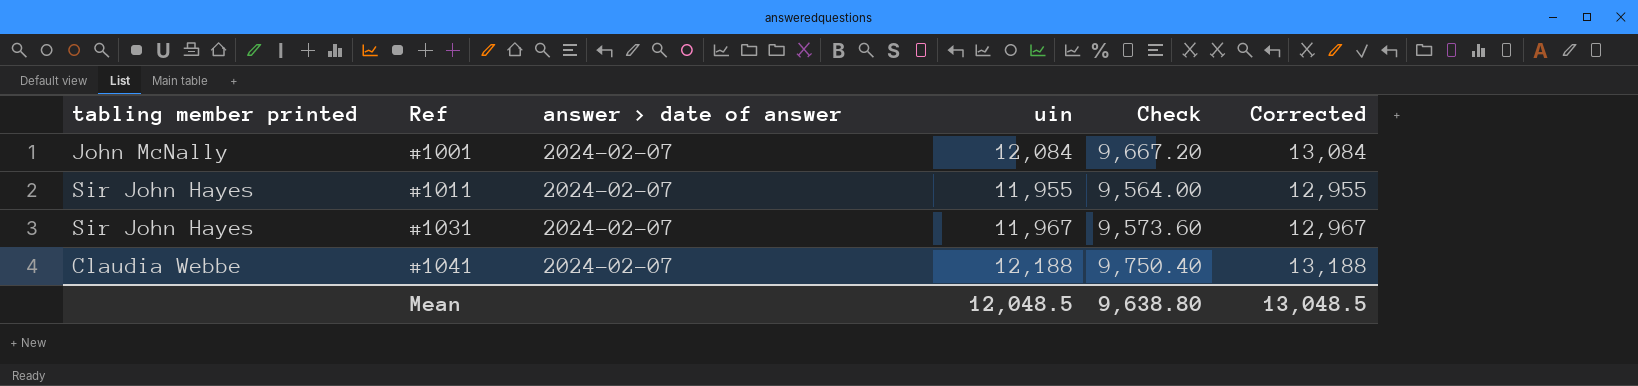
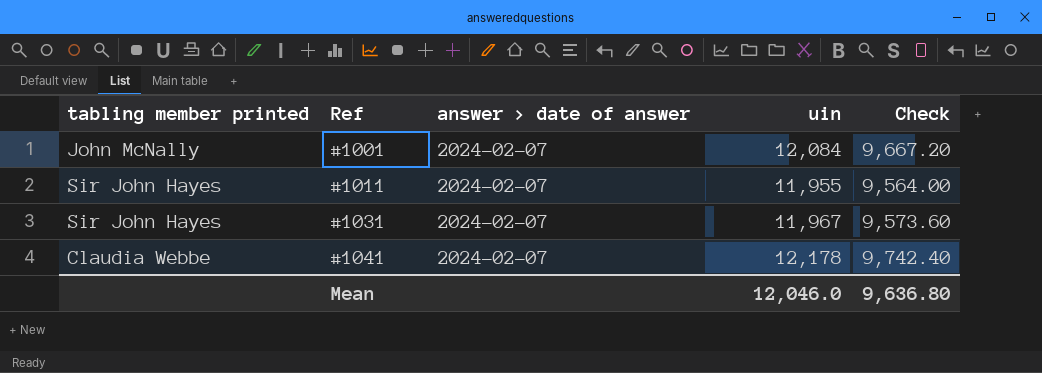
column Corrected | formula: [uin] + 1000 -> none
#1041 | uin: 12,188 -> 12,178
#1041 | Check: 9,750.40 -> 9,742.40
Mean | uin: 12,048.5 -> 12,046.0
Mean | Check: 9,638.80 -> 9,636.80

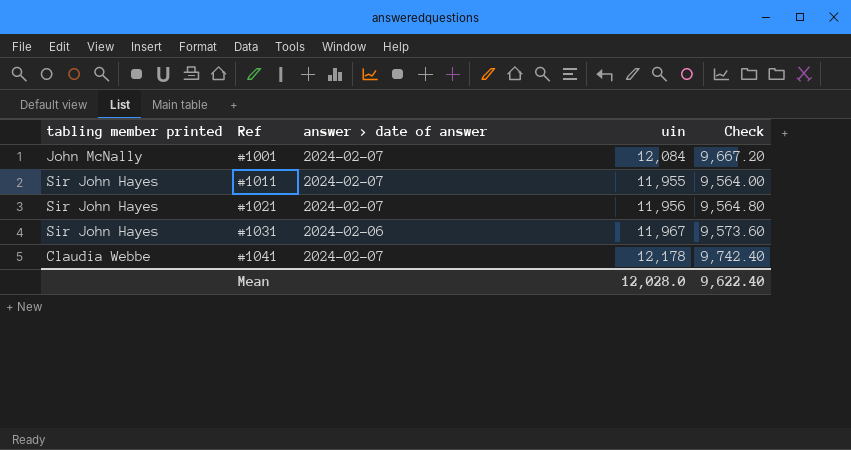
row #1021: none -> Sir John Hayes | 2024-02-07 | 11,956 | 9,564.80
#1031 | answer > date of answer: 2024-02-07 -> 2024-02-06
Mean | uin: 12,046.0 -> 12,028.0
Mean | Check: 9,636.80 -> 9,622.40

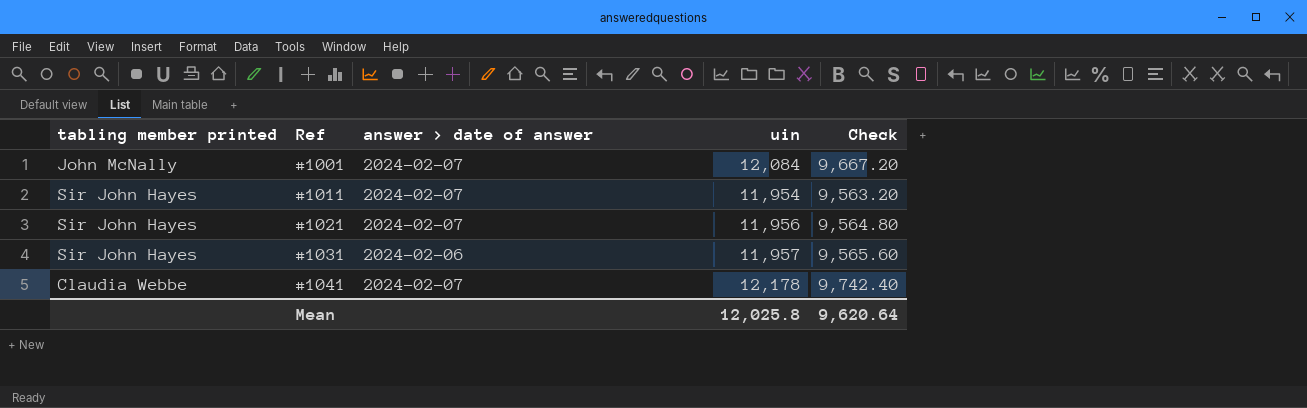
#1011 | uin: 11,955 -> 11,954
#1011 | Check: 9,564.00 -> 9,563.20
#1031 | uin: 11,967 -> 11,957
#1031 | Check: 9,573.60 -> 9,565.60
Mean | uin: 12,028.0 -> 12,025.8
Mean | Check: 9,622.40 -> 9,620.64

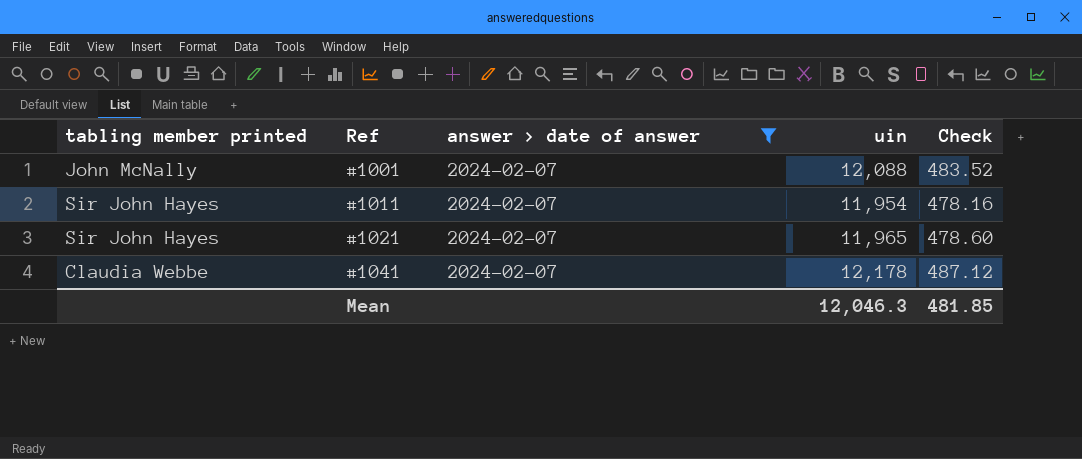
filter: none -> answer > date of answer = 2024-02-07
column Check | formula: [uin] * 0.8 -> [uin] * 0.04
#1001 | uin: 12,084 -> 12,088
#1021 | uin: 11,956 -> 11,965
Mean | uin: 12,025.8 -> 12,046.3
Mean | Check: 9,620.64 -> 481.85

